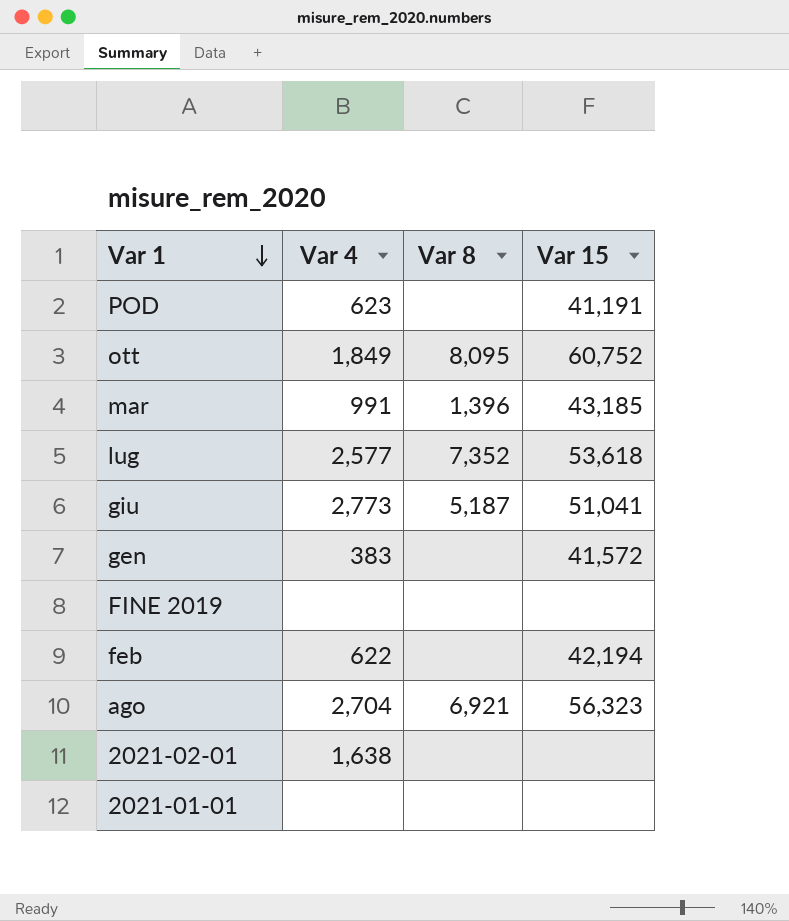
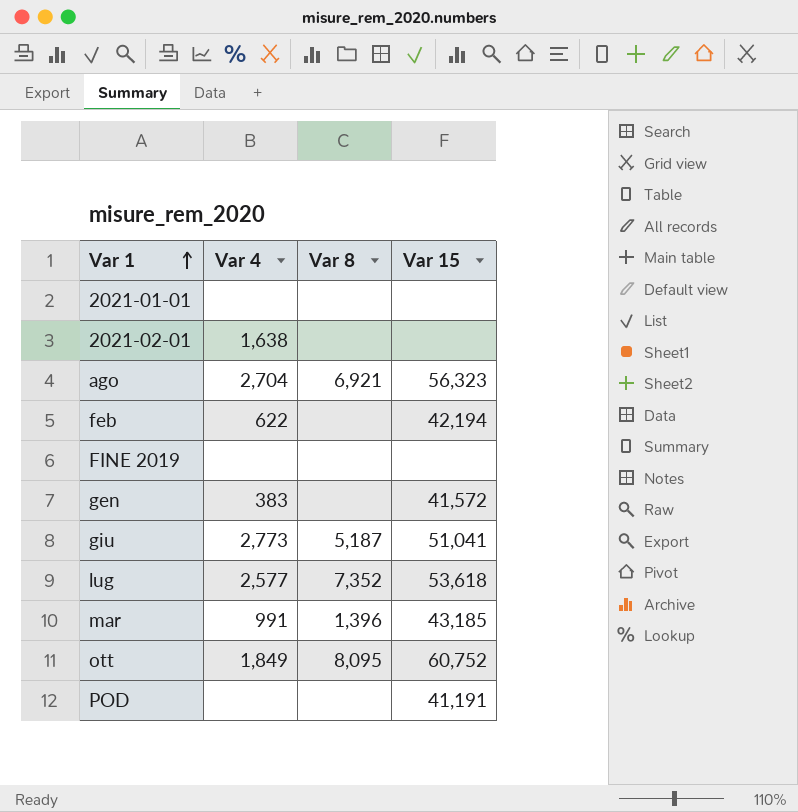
row order: Var 1 descending -> Var 1 ascending
POD | Var 4: 623 -> none

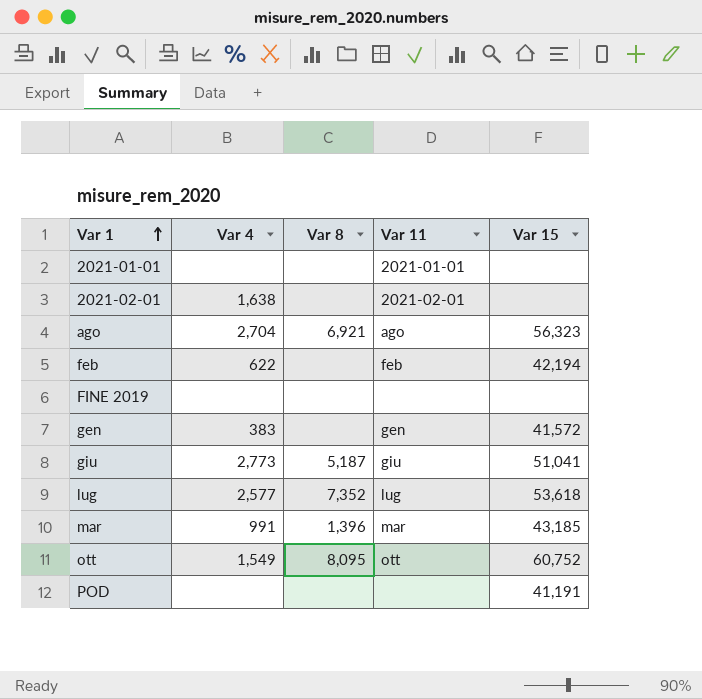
column Var 11 | position: none -> 4
ott | Var 4: 1,849 -> 1,549

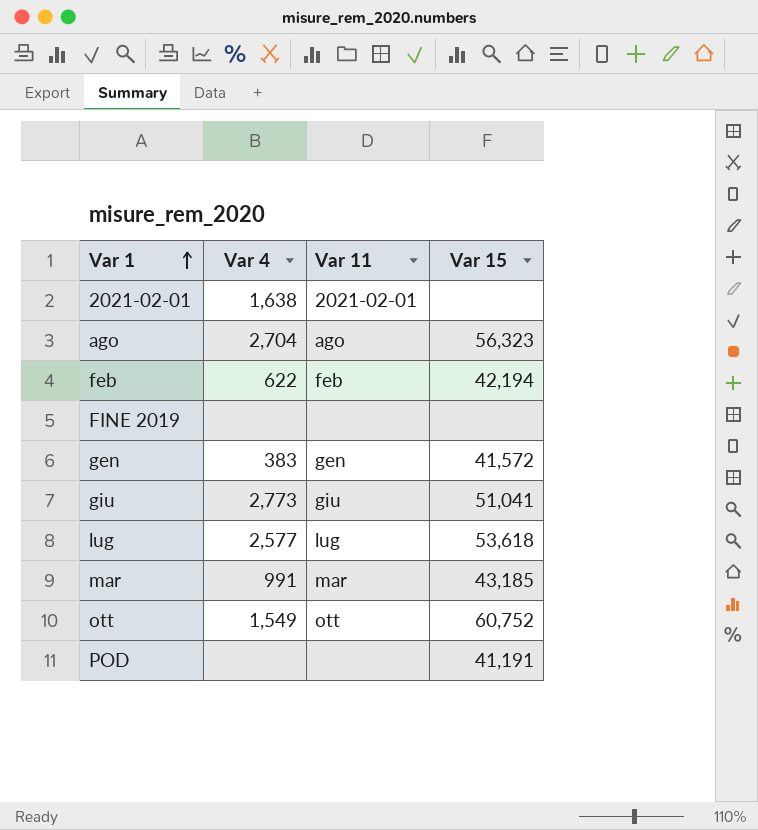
column Var 8 | position: 3 -> none
row 2021-01-01: none | none | 2021-01-01 | none -> none

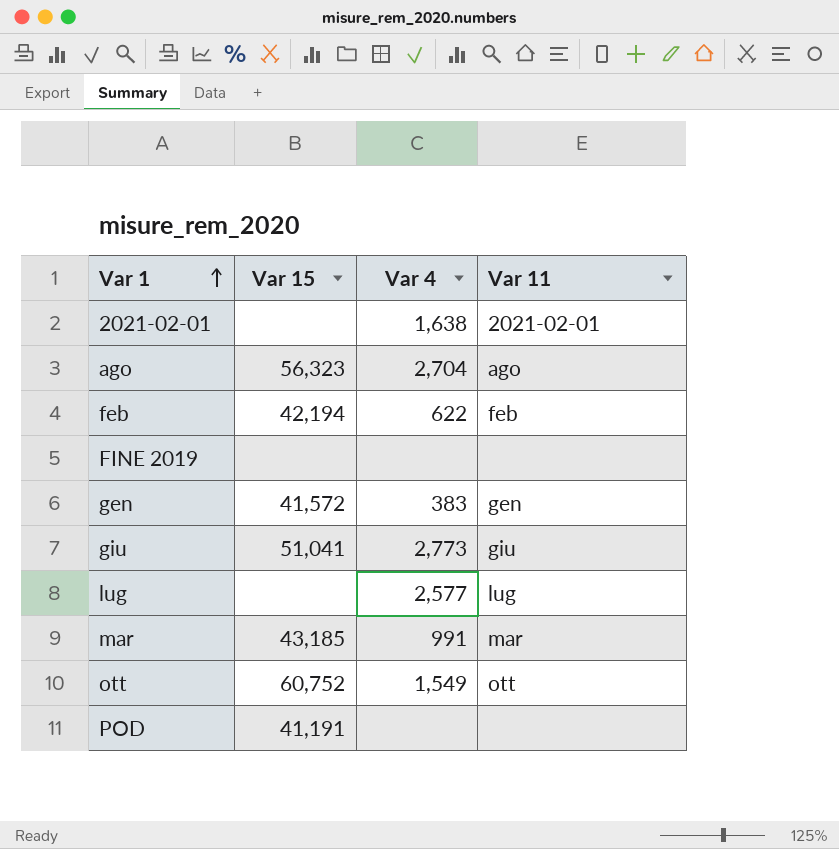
column Var 15 | position: 4 -> 2
lug | Var 15: 53,618 -> none

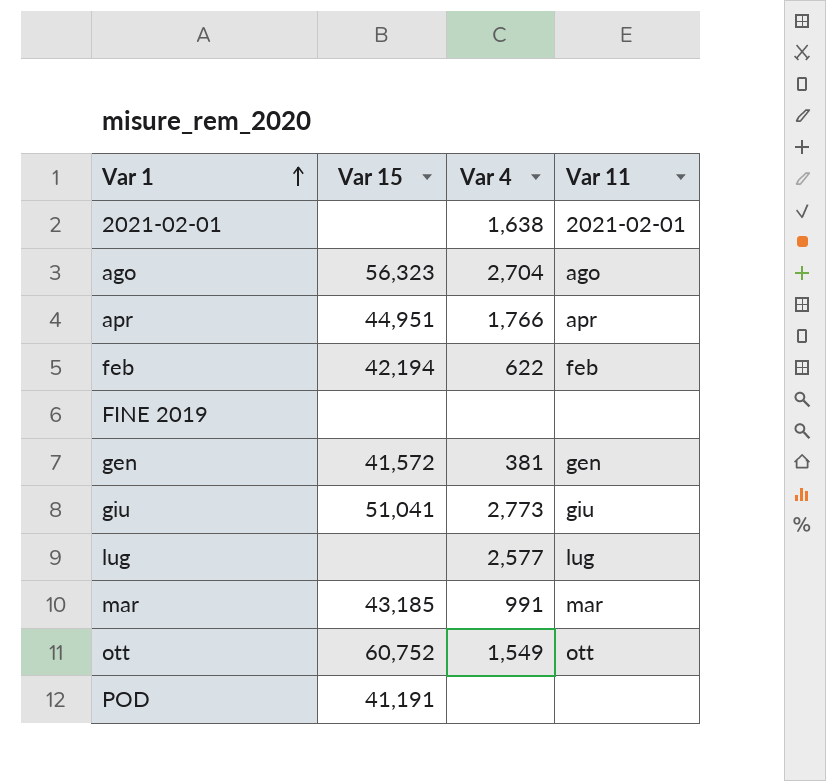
row apr: none -> 44,951 | 1,766 | apr
gen | Var 4: 383 -> 381

